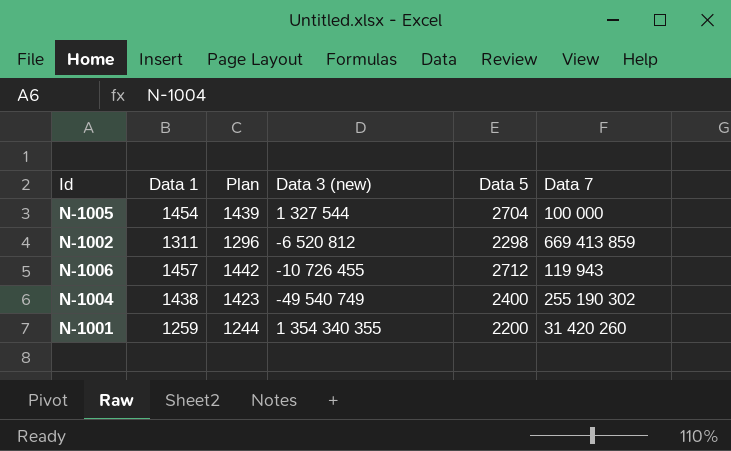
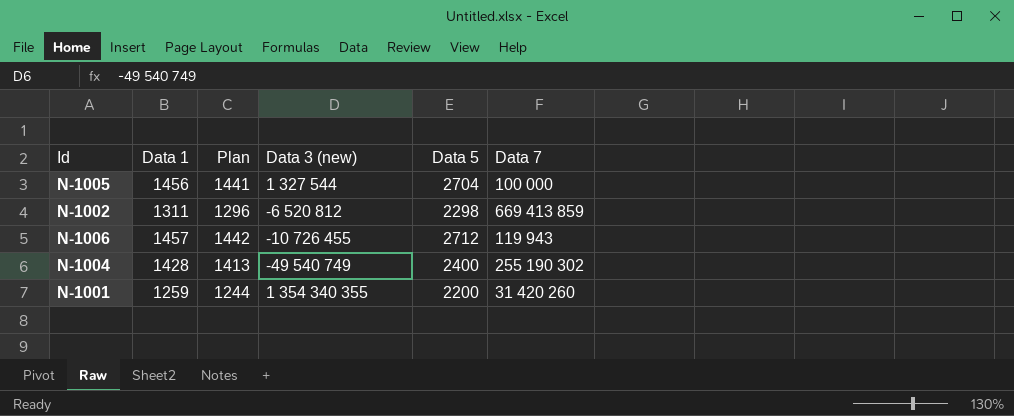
N-1005 | Data 1: 1454 -> 1456
N-1005 | Plan: 1439 -> 1441
N-1004 | Data 1: 1438 -> 1428
N-1004 | Plan: 1423 -> 1413

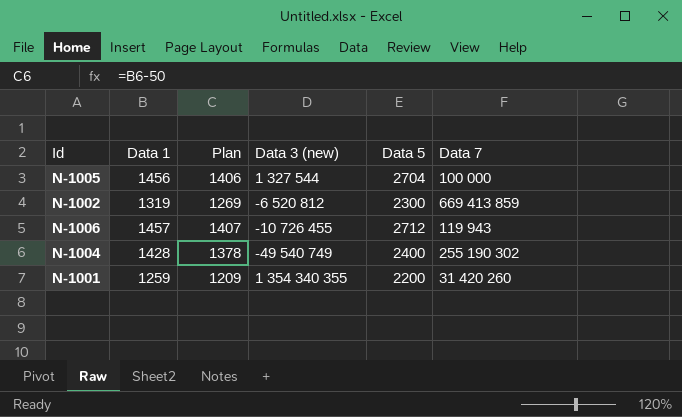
column Plan | formula: [Data 1] - 15 -> [Data 1] - 50
N-1002 | Data 1: 1311 -> 1319
N-1002 | Data 5: 2298 -> 2300

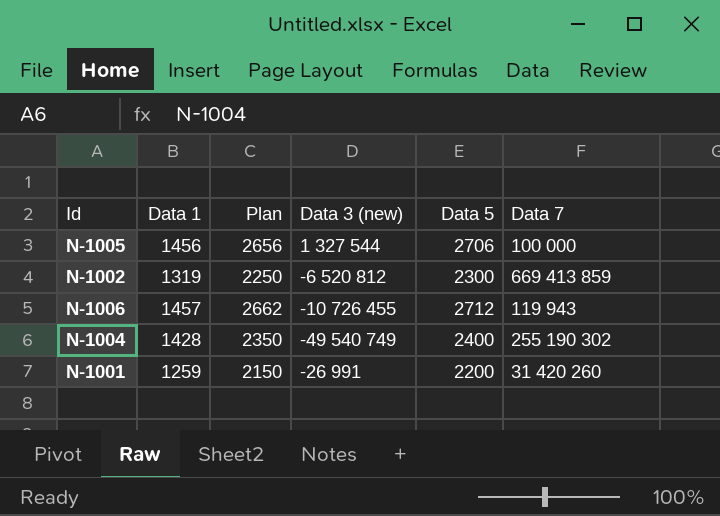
column Plan | formula: [Data 1] - 50 -> [Data 5] - 50
N-1005 | Data 5: 2704 -> 2706
N-1001 | Data 3 (new): 1 354 340 355 -> -26 991

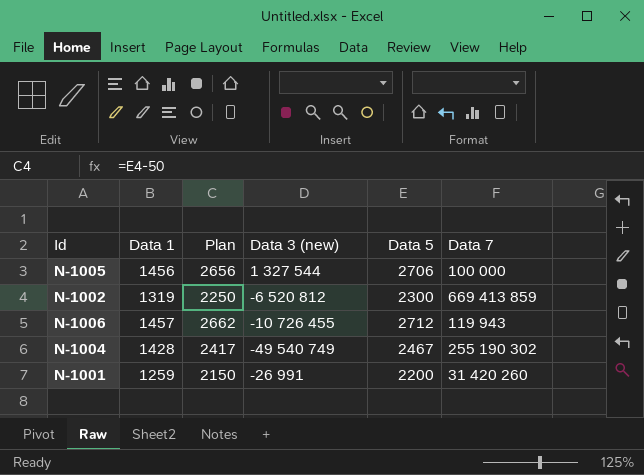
N-1004 | Plan: 2350 -> 2417
N-1004 | Data 5: 2400 -> 2467

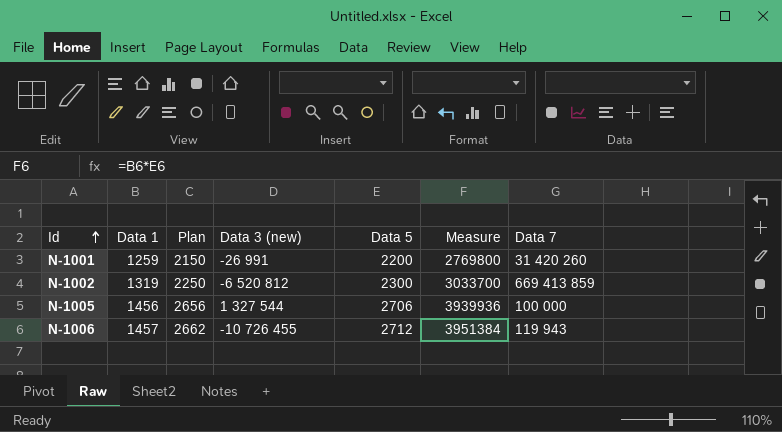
row order: none -> Id ascending
column Measure | formula: none -> [Data 1] * [Data 5]
row N-1004: 1428 | 2417 | -49 540 749 | 2467 | 255 190 302 -> none

